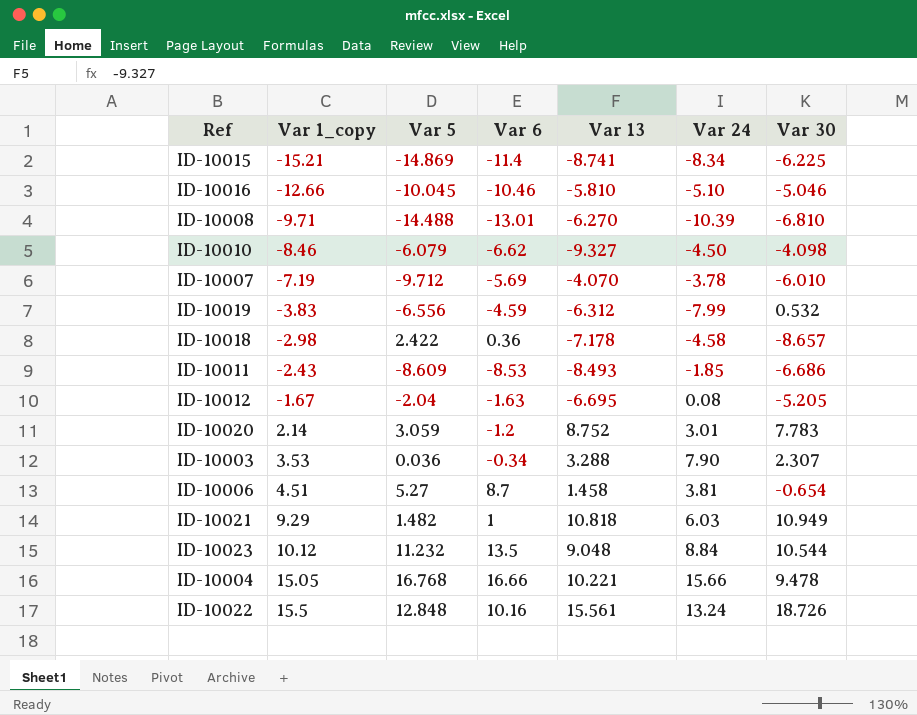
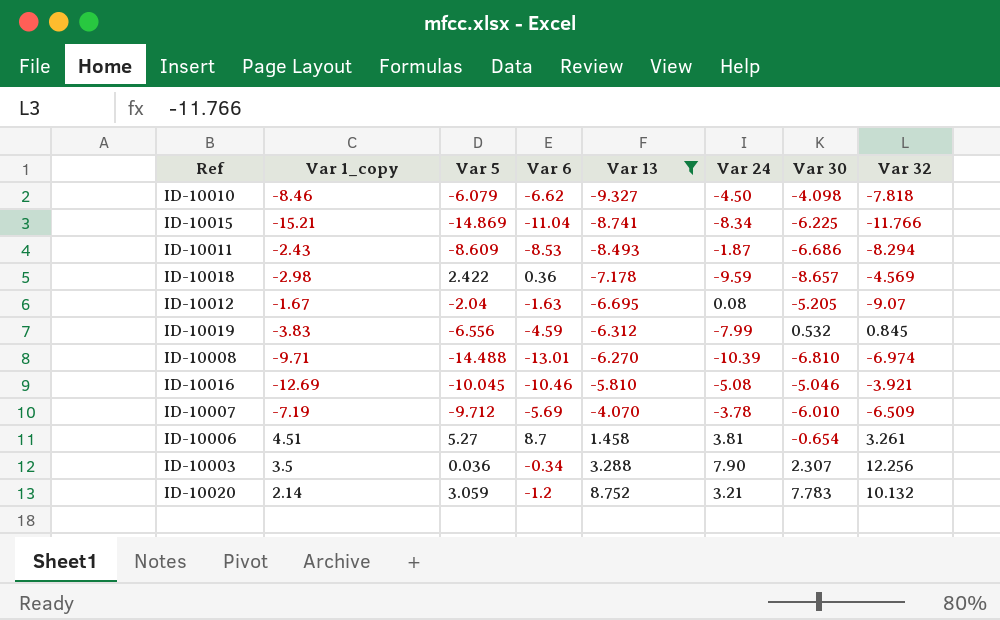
filter: none -> Var 13 <= 8.752
row order: Var 1_copy ascending -> Var 13 ascending
column Var 32 | position: none -> 8
ID-10015 | Var 6: -11.4 -> -11.04
ID-10011 | Var 24: -1.85 -> -1.87
ID-10018 | Var 24: -4.58 -> -9.59
ID-10016 | Var 1_copy: -12.66 -> -12.69
ID-10016 | Var 24: -5.10 -> -5.08
ID-10003 | Var 1_copy: 3.53 -> 3.5
ID-10020 | Var 24: 3.01 -> 3.21

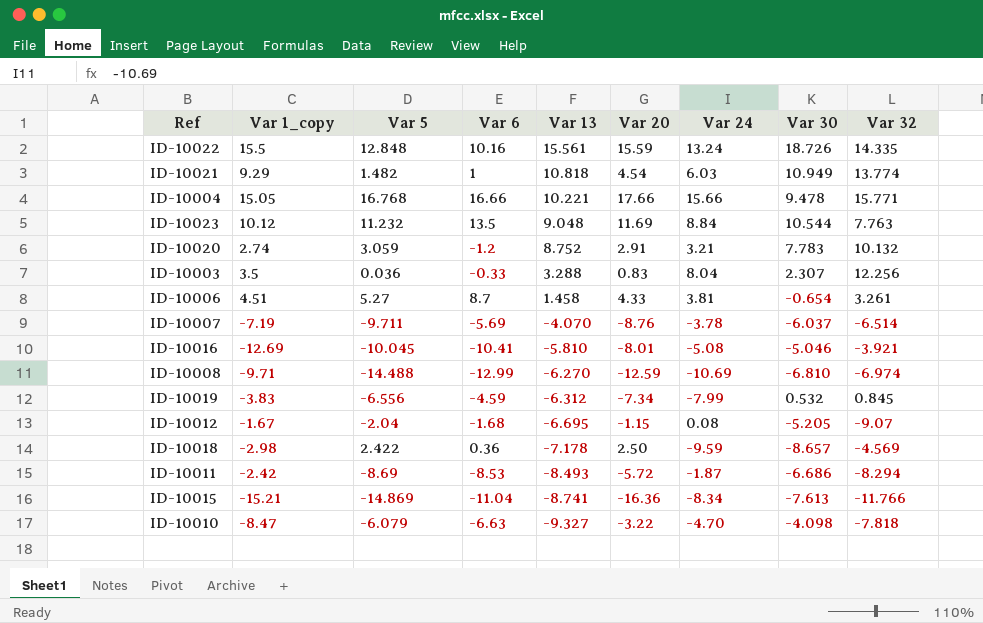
filter: Var 13 <= 8.752 -> none
row order: Var 13 ascending -> Var 13 descending
column Var 20 | position: none -> 6
ID-10020 | Var 1_copy: 2.14 -> 2.74
ID-10003 | Var 6: -0.34 -> -0.33
ID-10003 | Var 24: 7.90 -> 8.04
ID-10007 | Var 5: -9.712 -> -9.711
ID-10007 | Var 30: -6.010 -> -6.037
ID-10007 | Var 32: -6.509 -> -6.514
ID-10016 | Var 6: -10.46 -> -10.41
ID-10008 | Var 6: -13.01 -> -12.99
ID-10008 | Var 24: -10.39 -> -10.69
ID-10012 | Var 6: -1.63 -> -1.68
ID-10011 | Var 1_copy: -2.43 -> -2.42
ID-10011 | Var 5: -8.609 -> -8.69
ID-10015 | Var 30: -6.225 -> -7.613
ID-10010 | Var 1_copy: -8.46 -> -8.47
ID-10010 | Var 6: -6.62 -> -6.63
ID-10010 | Var 24: -4.50 -> -4.70

